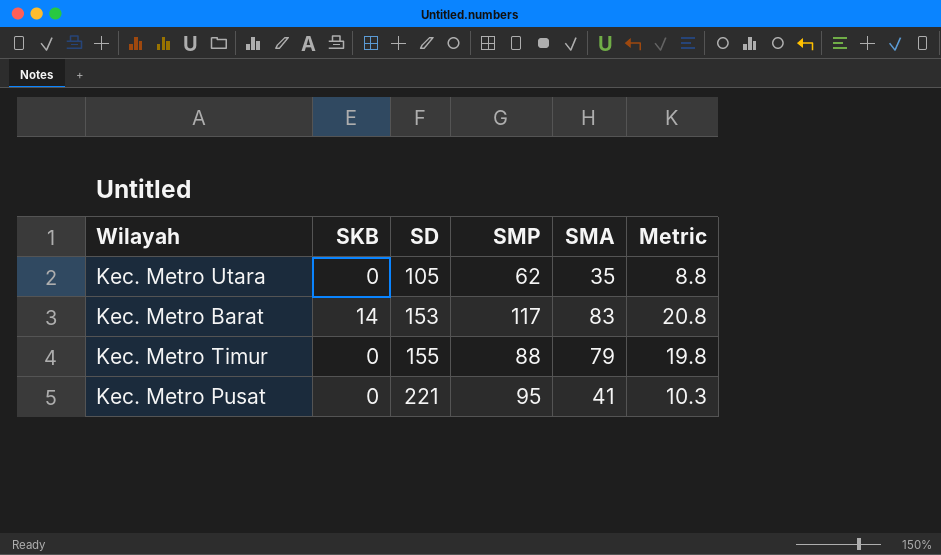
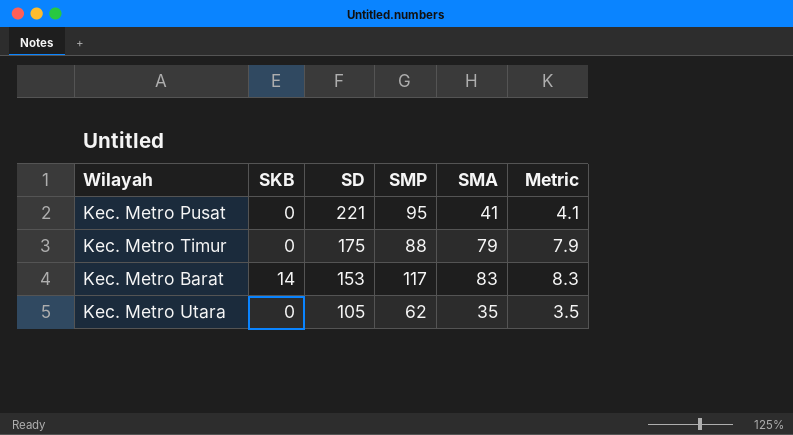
row order: SD ascending -> SD descending
column Metric | formula: [SMA] * 0.25 -> [SMA] * 0.1
Kec. Metro Timur | SD: 155 -> 175

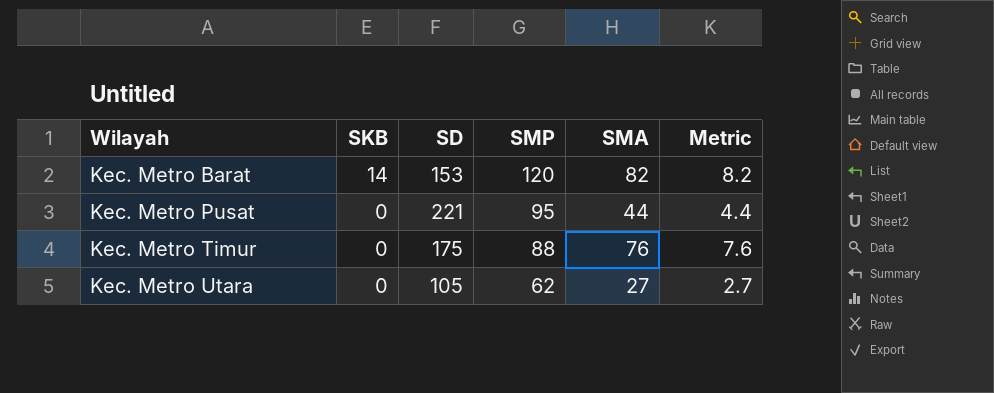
row order: SD descending -> Wilayah ascending
Kec. Metro Barat | SMP: 117 -> 120
Kec. Metro Barat | SMA: 83 -> 82
Kec. Metro Barat | Metric: 8.3 -> 8.2
Kec. Metro Pusat | SMA: 41 -> 44
Kec. Metro Pusat | Metric: 4.1 -> 4.4
Kec. Metro Timur | SMA: 79 -> 76
Kec. Metro Timur | Metric: 7.9 -> 7.6
Kec. Metro Utara | SMA: 35 -> 27
Kec. Metro Utara | Metric: 3.5 -> 2.7

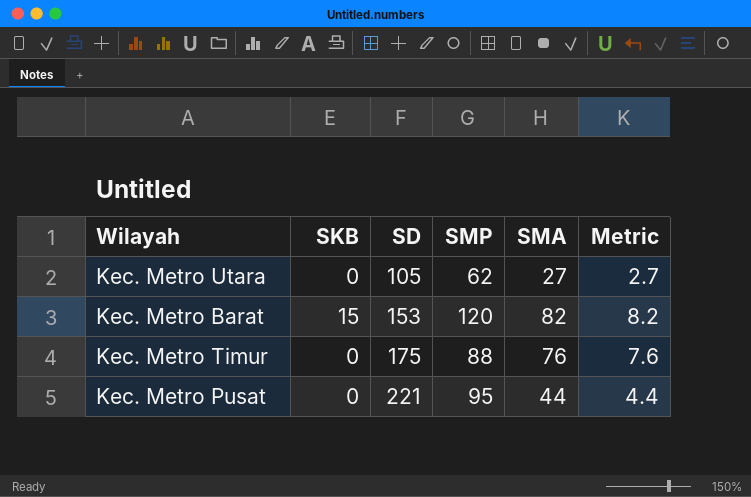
row order: Wilayah ascending -> SD ascending
Kec. Metro Barat | SKB: 14 -> 15

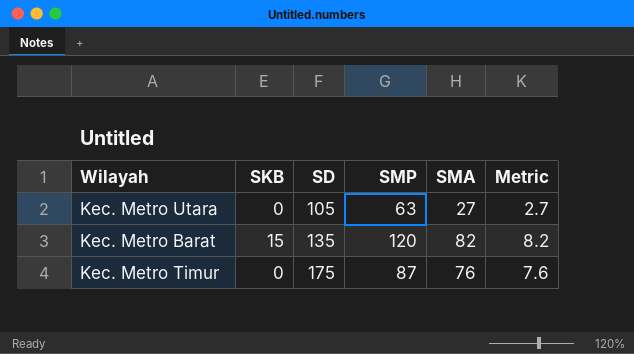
row Kec. Metro Pusat: 0 | 221 | 95 | 44 | 4.4 -> none
Kec. Metro Utara | SMP: 62 -> 63
Kec. Metro Barat | SD: 153 -> 135
Kec. Metro Timur | SMP: 88 -> 87

